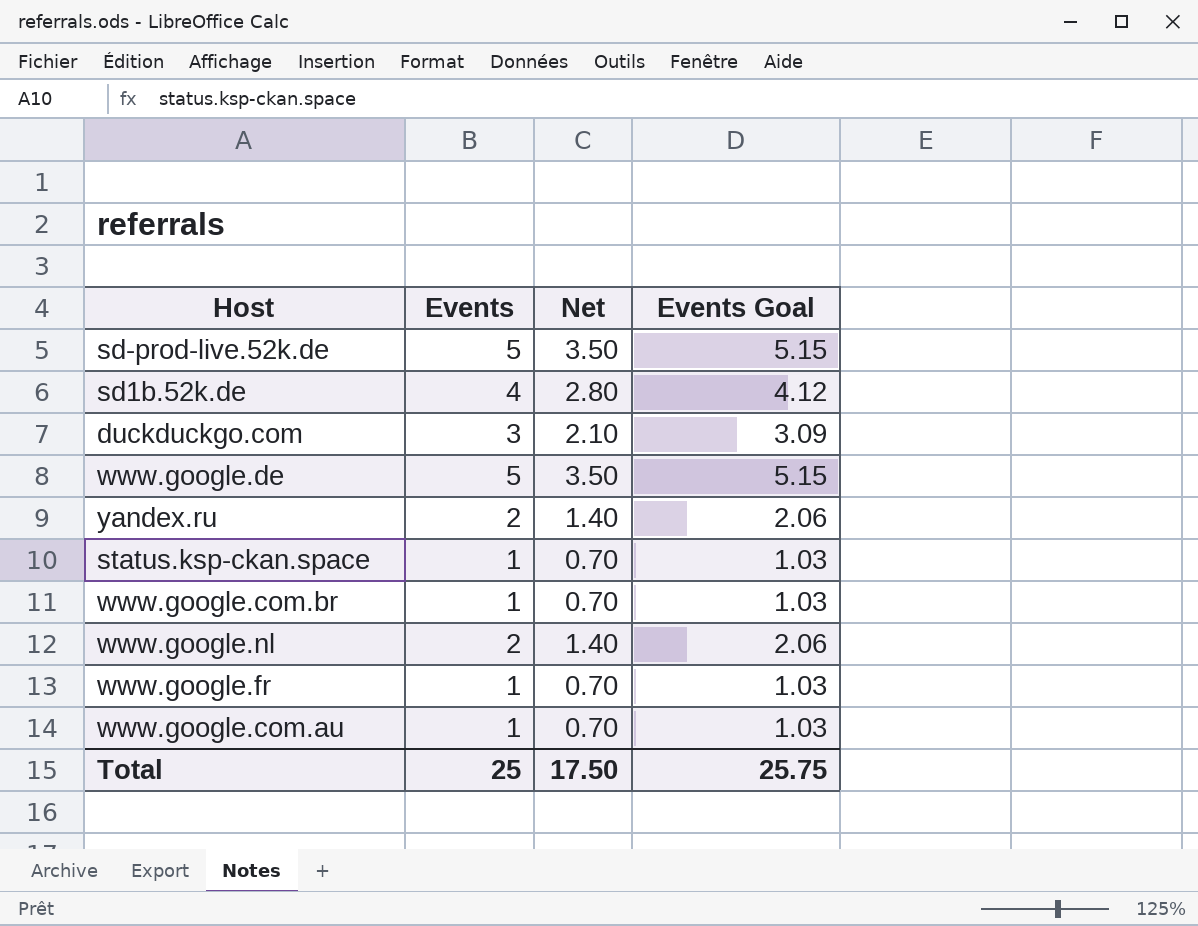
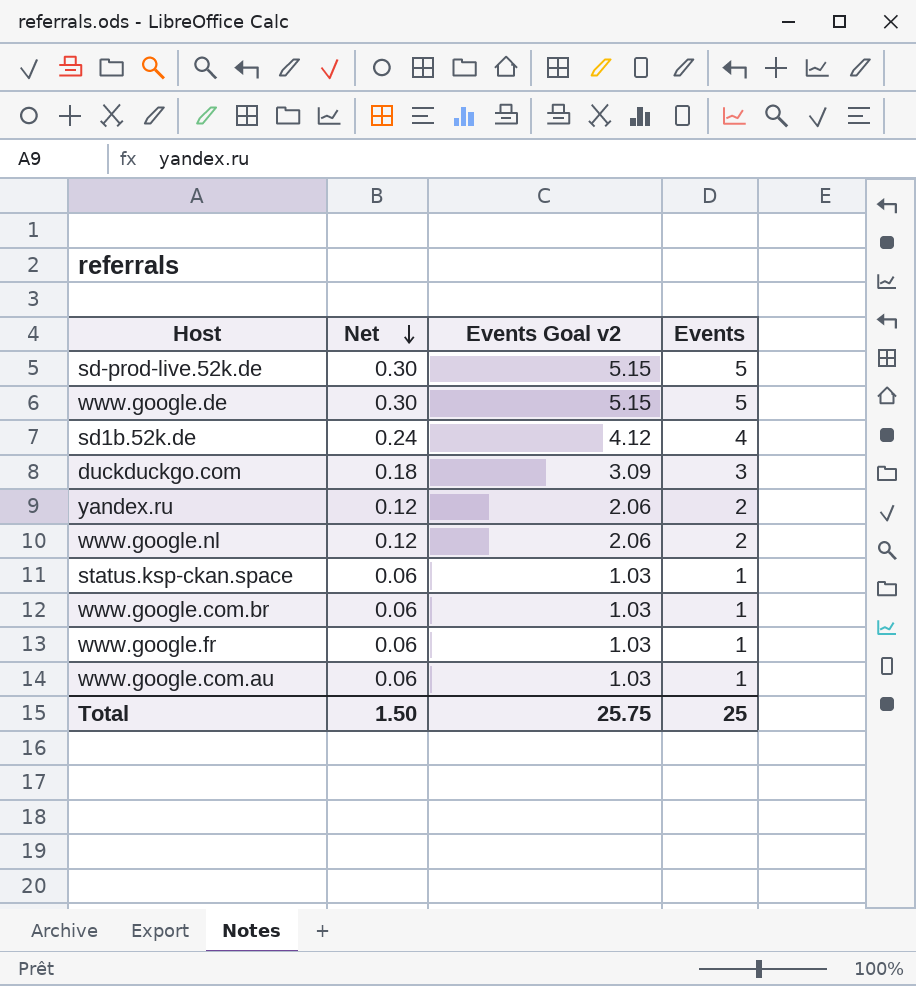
row order: none -> Net descending
column Net | formula: [Events] * 0.7 -> [Events] * 0.06
column name: Events Goal -> Events Goal v2
column Events | position: 2 -> 4
Total | Net: 17.50 -> 1.50

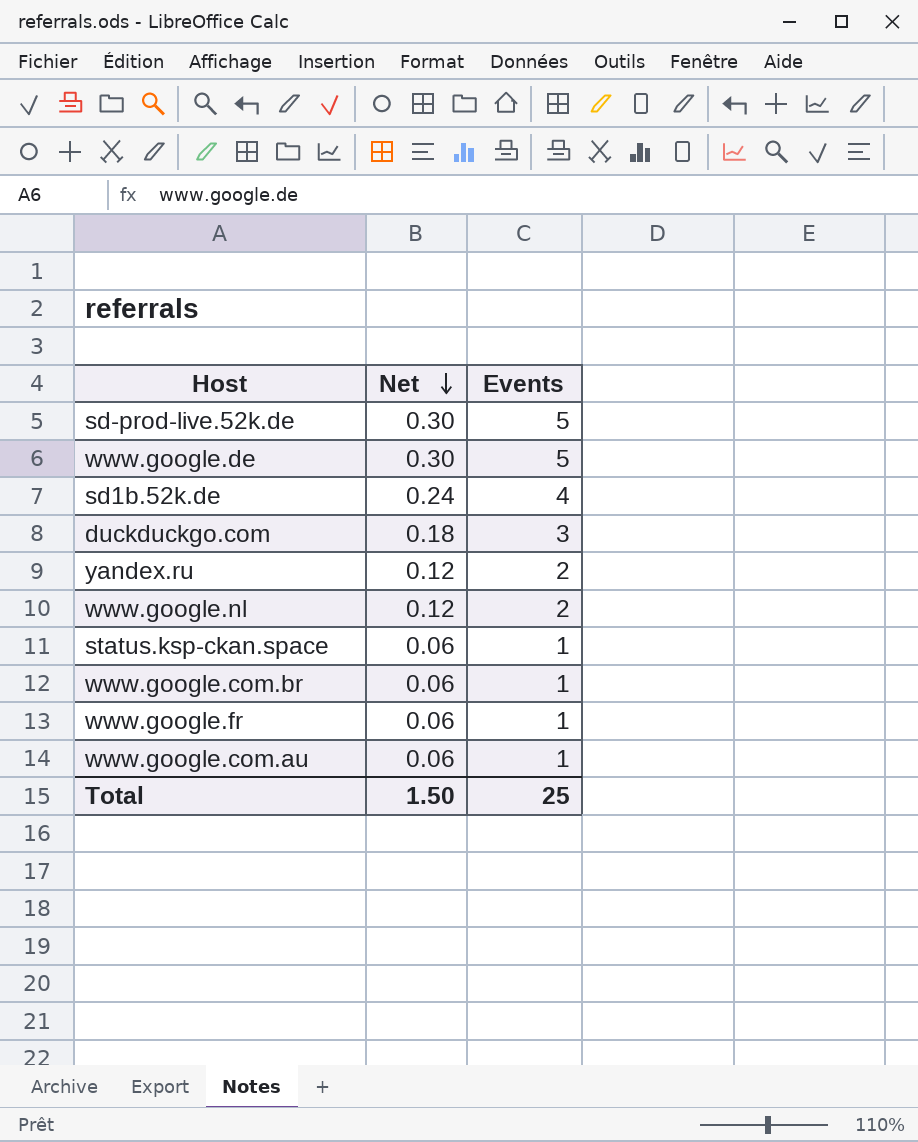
column Events Goal v2 | formula: [Events] * 1.03 -> none

